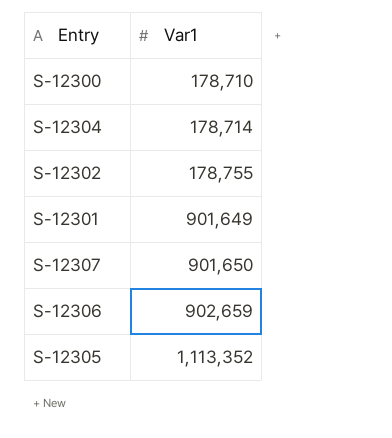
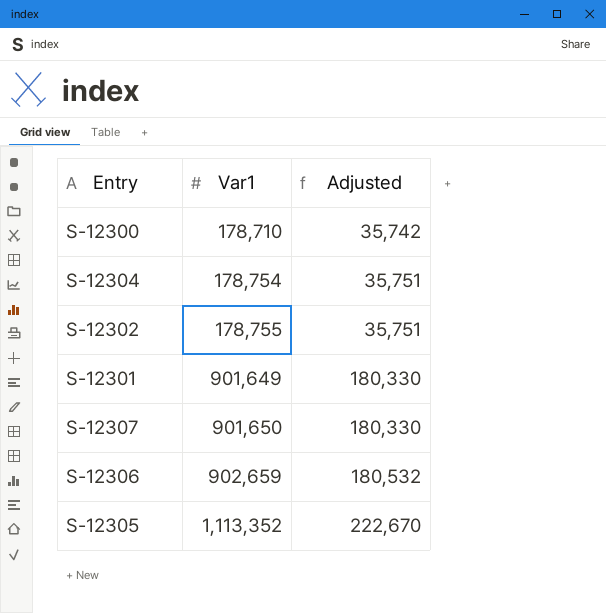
column Adjusted | formula: none -> [Var1] * 0.2
S-12304 | Var1: 178,714 -> 178,754

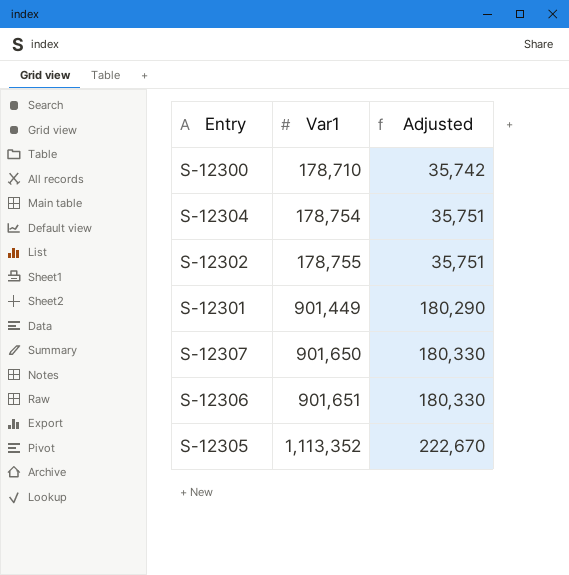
S-12301 | Var1: 901,649 -> 901,449
S-12301 | Adjusted: 180,330 -> 180,290
S-12306 | Var1: 902,659 -> 901,651
S-12306 | Adjusted: 180,532 -> 180,330

